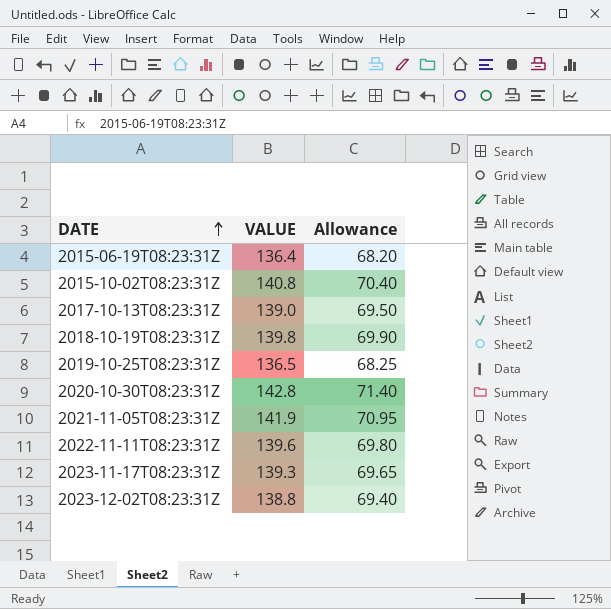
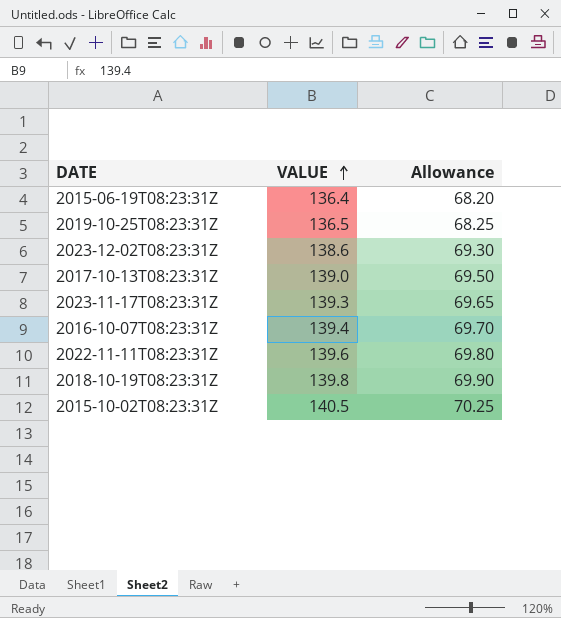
row order: DATE ascending -> VALUE ascending
row 2020-10-30T08:23:31Z: 142.8 | 71.40 -> none
row 2021-11-05T08:23:31Z: 141.9 | 70.95 -> none
2023-12-02T08:23:31Z | VALUE: 138.8 -> 138.6
2023-12-02T08:23:31Z | Allowance: 69.40 -> 69.30
row 2016-10-07T08:23:31Z: none -> 139.4 | 69.70
2015-10-02T08:23:31Z | VALUE: 140.8 -> 140.5
2015-10-02T08:23:31Z | Allowance: 70.40 -> 70.25

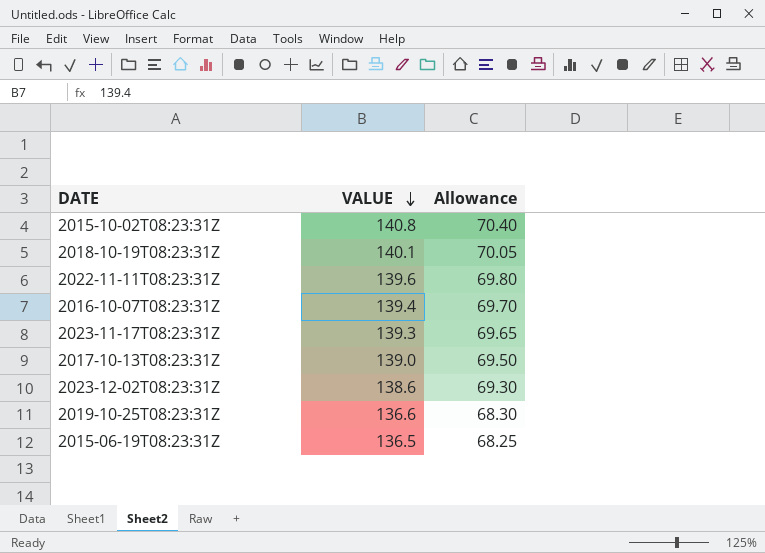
row order: VALUE ascending -> VALUE descending
2015-10-02T08:23:31Z | VALUE: 140.5 -> 140.8
2015-10-02T08:23:31Z | Allowance: 70.25 -> 70.40
2018-10-19T08:23:31Z | VALUE: 139.8 -> 140.1
2018-10-19T08:23:31Z | Allowance: 69.90 -> 70.05
2019-10-25T08:23:31Z | VALUE: 136.5 -> 136.6
2019-10-25T08:23:31Z | Allowance: 68.25 -> 68.30
2015-06-19T08:23:31Z | VALUE: 136.4 -> 136.5
2015-06-19T08:23:31Z | Allowance: 68.20 -> 68.25

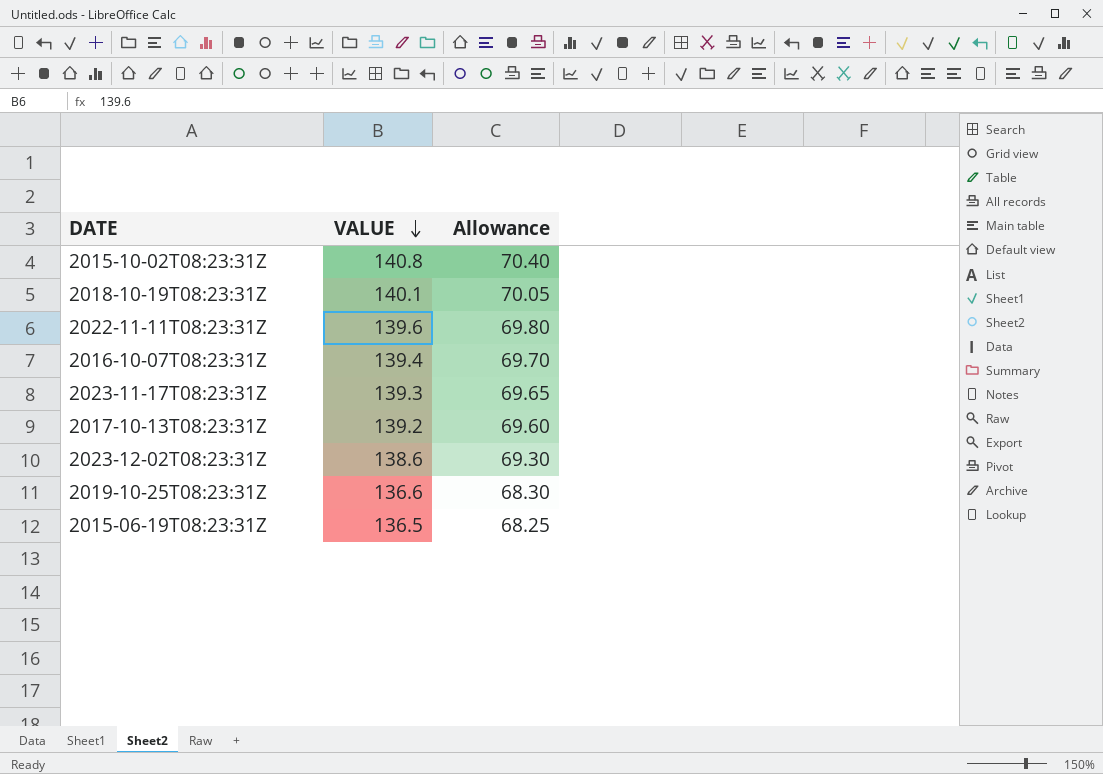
2017-10-13T08:23:31Z | VALUE: 139.0 -> 139.2
2017-10-13T08:23:31Z | Allowance: 69.50 -> 69.60

